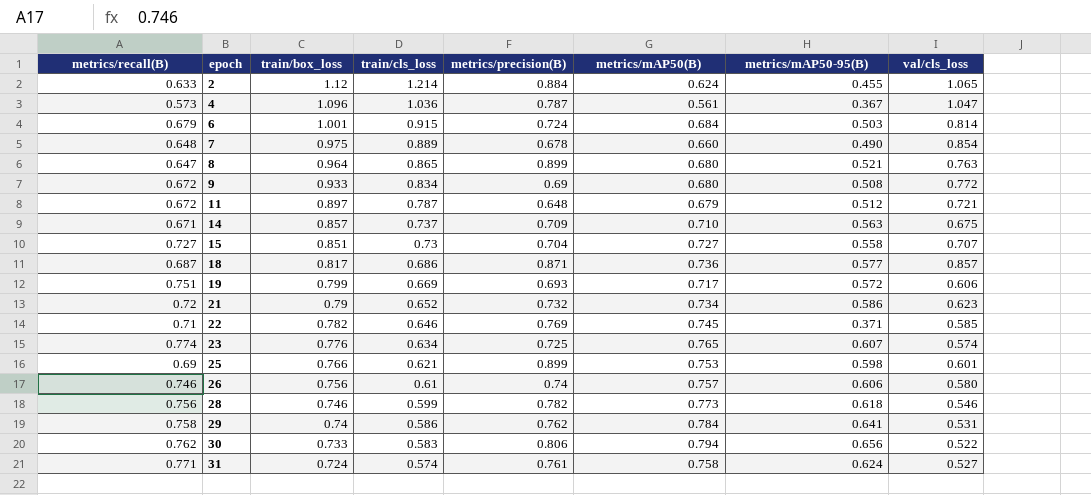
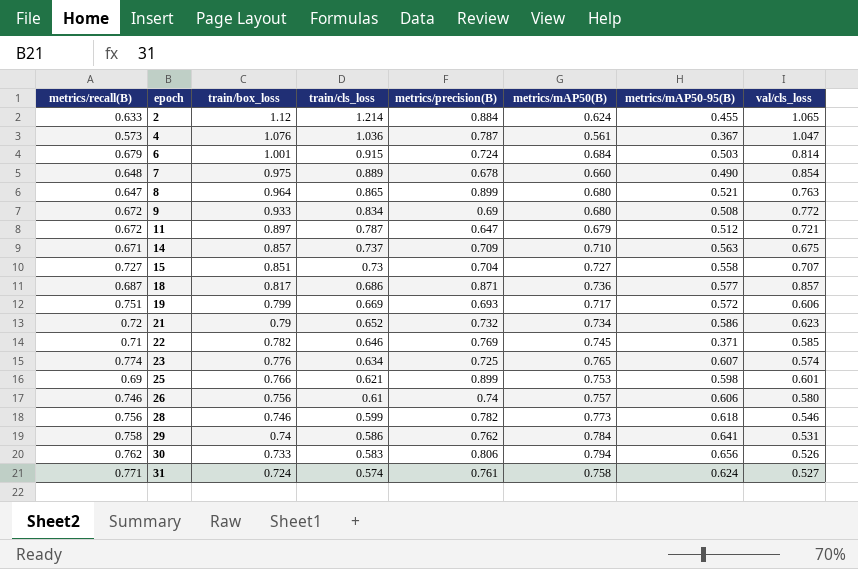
4 | train/box_loss: 1.096 -> 1.076
11 | metrics/precision(B): 0.648 -> 0.647
30 | val/cls_loss: 0.522 -> 0.526

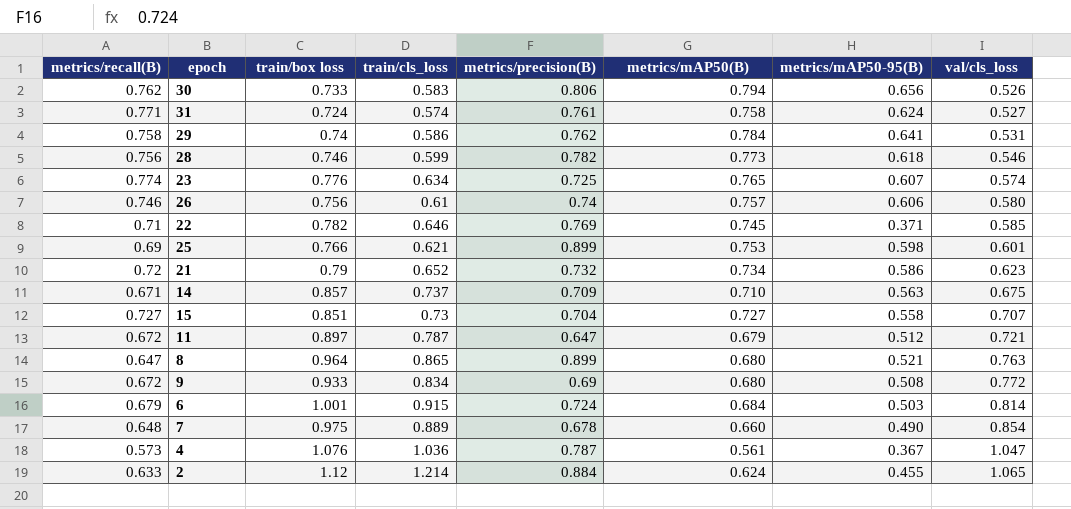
row order: epoch ascending -> val/cls_loss ascending
column name: train/box_loss -> train/box loss
row 18: 0.687 | 0.817 | 0.686 | 0.871 | 0.736 | 0.577 | 0.857 -> none
row 19: 0.751 | 0.799 | 0.669 | 0.693 | 0.717 | 0.572 | 0.606 -> none

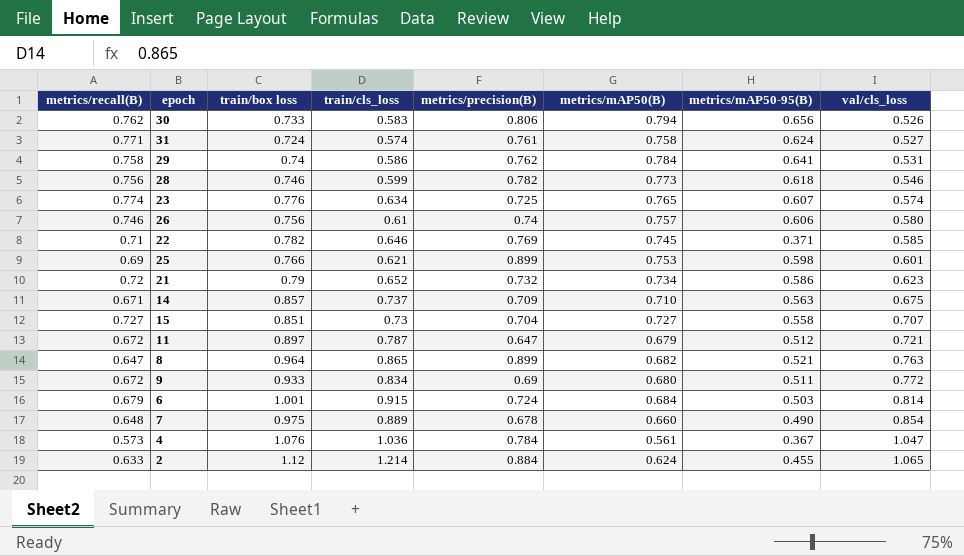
8 | metrics/mAP50(B): 0.680 -> 0.682
9 | metrics/mAP50-95(B): 0.508 -> 0.511
4 | metrics/precision(B): 0.787 -> 0.784

